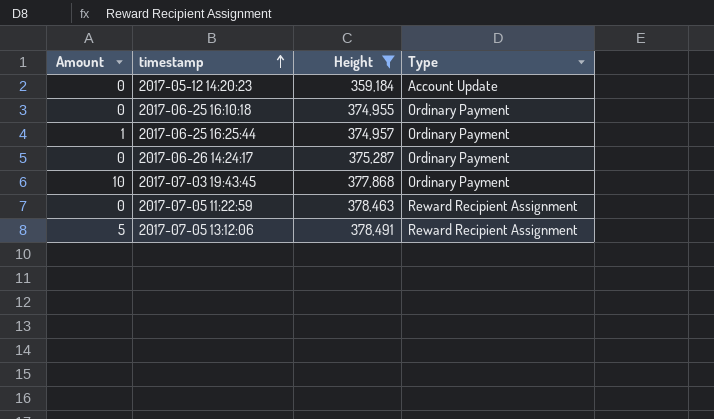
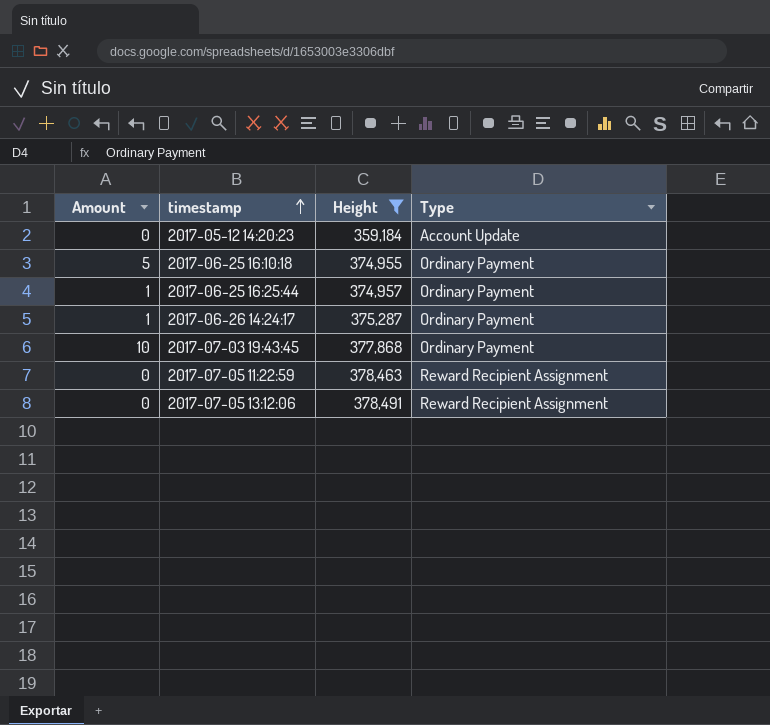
2017-06-25 16:10:18 | Amount: 0 -> 5
2017-06-26 14:24:17 | Amount: 0 -> 1
2017-07-05 13:12:06 | Amount: 5 -> 0

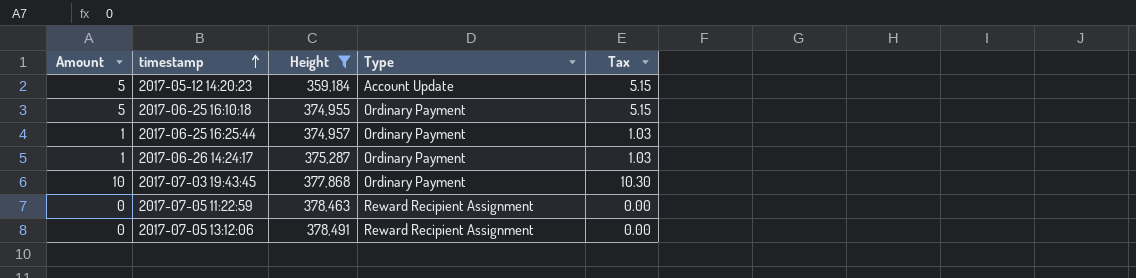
column Tax | formula: none -> [Amount] * 1.03
2017-05-12 14:20:23 | Amount: 0 -> 5

